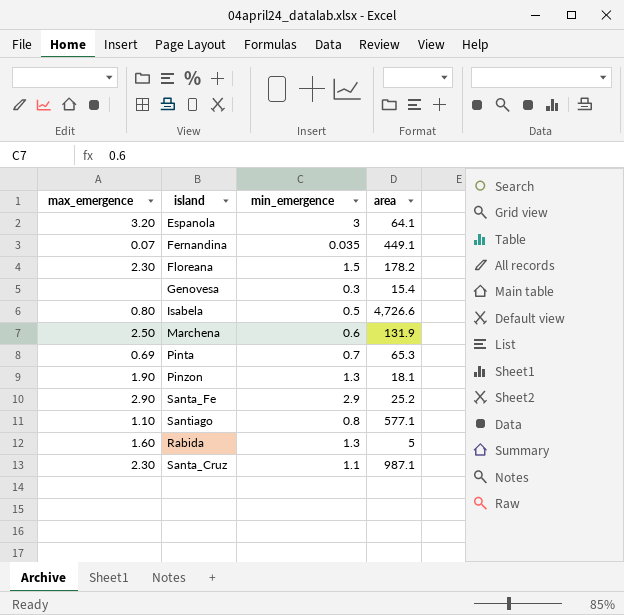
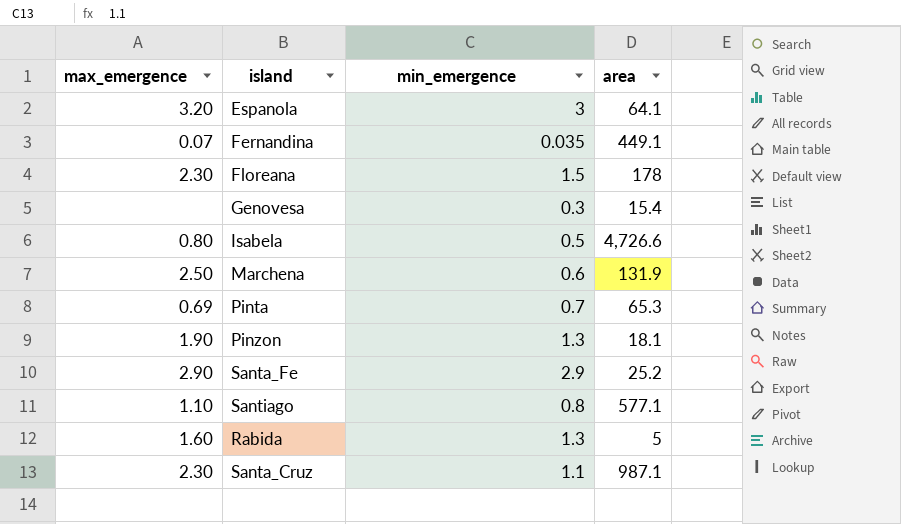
Floreana | area: 178.2 -> 178

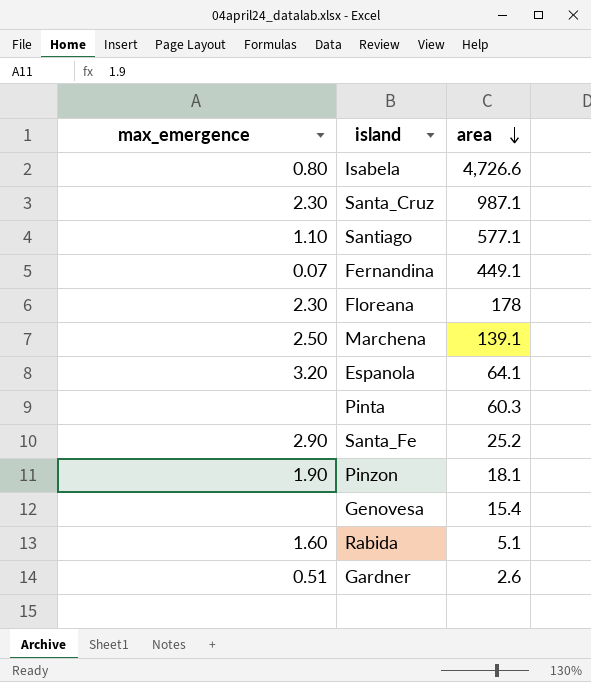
row order: none -> area descending
column min_emergence | position: 3 -> none
Marchena | area: 131.9 -> 139.1
Pinta | max_emergence: 0.69 -> none
Pinta | area: 65.3 -> 60.3
Rabida | area: 5 -> 5.1
row Gardner: none -> 0.51 | 2.6

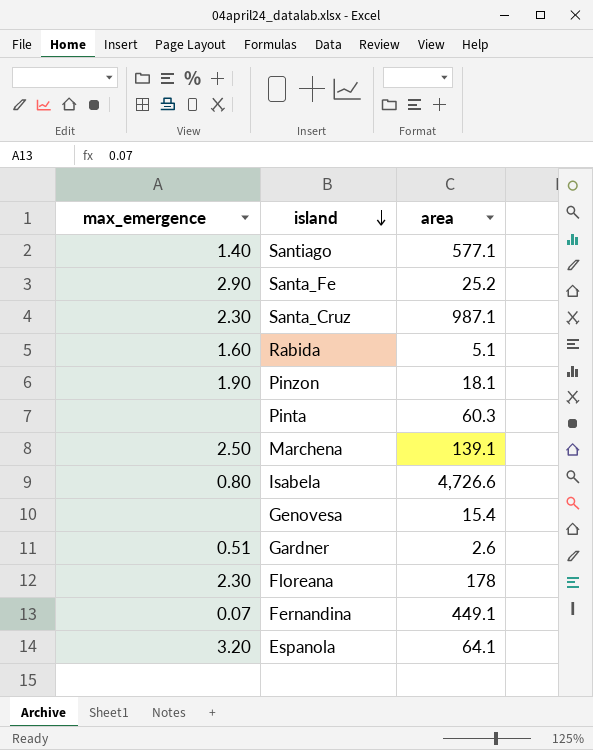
row order: area descending -> island descending
Santiago | max_emergence: 1.10 -> 1.40

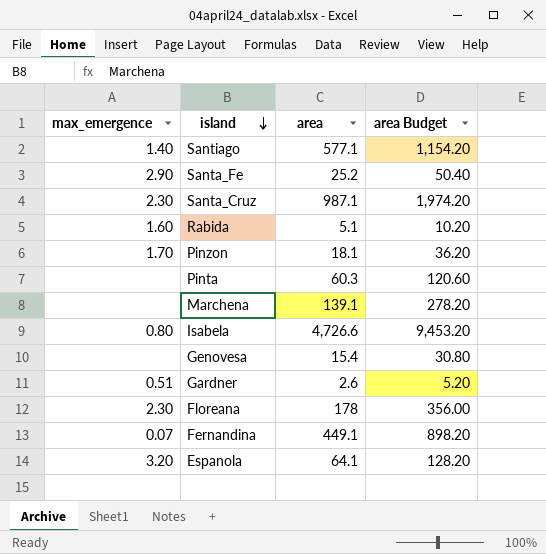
column area Budget | formula: none -> [area] * 2
Pinzon | max_emergence: 1.90 -> 1.70
Marchena | max_emergence: 2.50 -> none

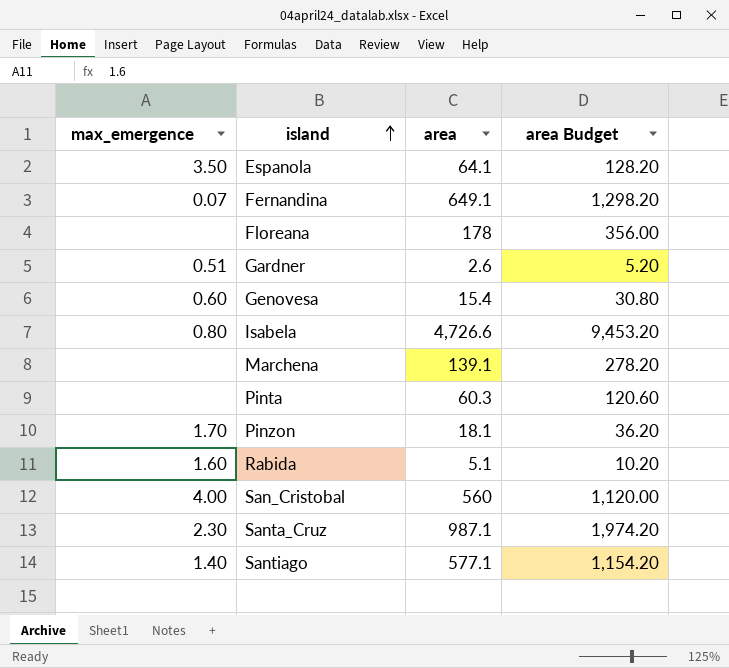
row order: island descending -> island ascending
row Santa_Fe: 2.90 | 25.2 | 50.40 -> none
Espanola | max_emergence: 3.20 -> 3.50
Fernandina | area: 449.1 -> 649.1
Fernandina | area Budget: 898.20 -> 1,298.20
Floreana | max_emergence: 2.30 -> none
Genovesa | max_emergence: none -> 0.60
row San_Cristobal: none -> 4.00 | 560 | 1,120.00

